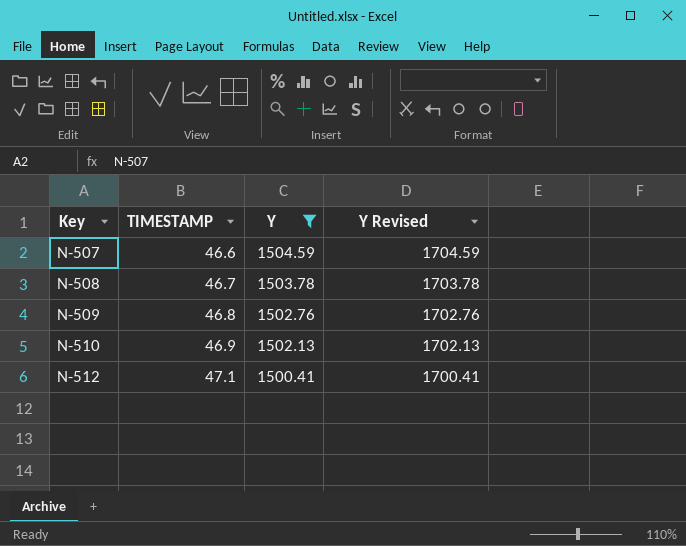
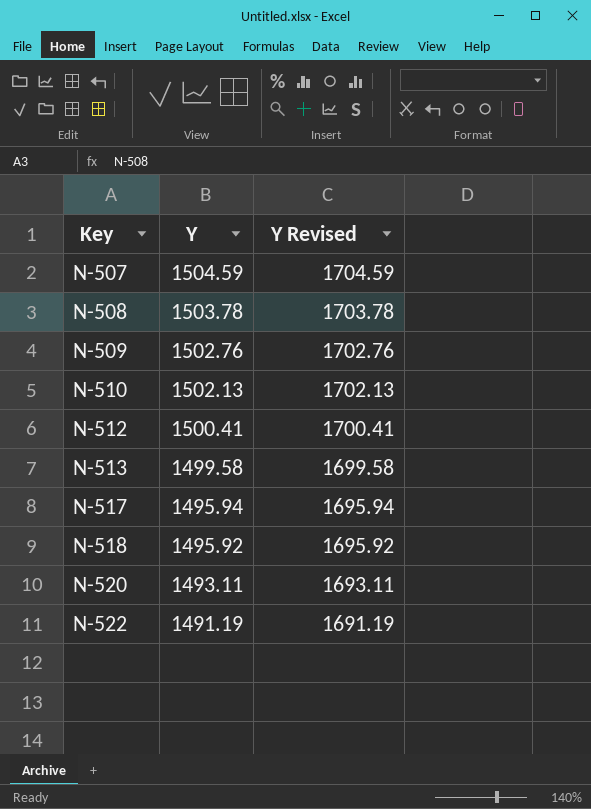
filter: Y >= 1500.41 -> none
column TIMESTAMP | position: 2 -> none

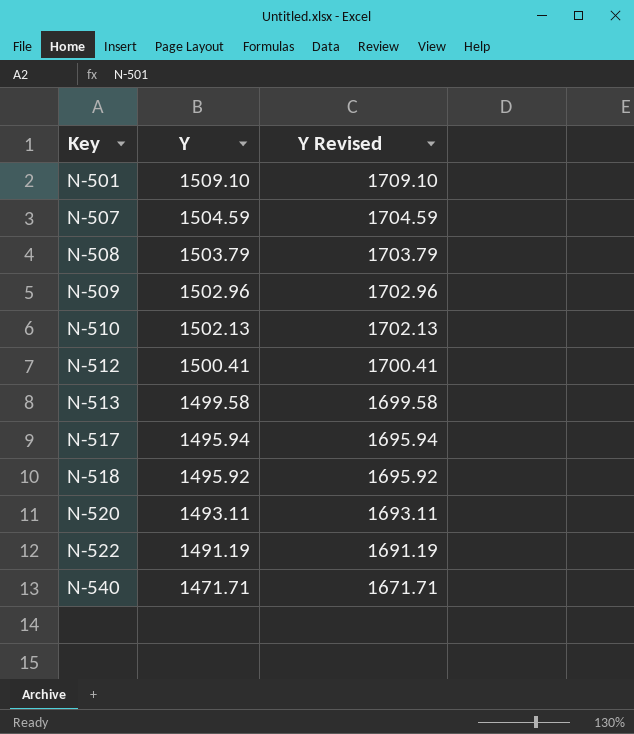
row N-501: none -> 1509.10 | 1709.10
N-508 | Y: 1503.78 -> 1503.79
N-508 | Y Revised: 1703.78 -> 1703.79
N-509 | Y: 1502.76 -> 1502.96
N-509 | Y Revised: 1702.76 -> 1702.96
row N-540: none -> 1471.71 | 1671.71

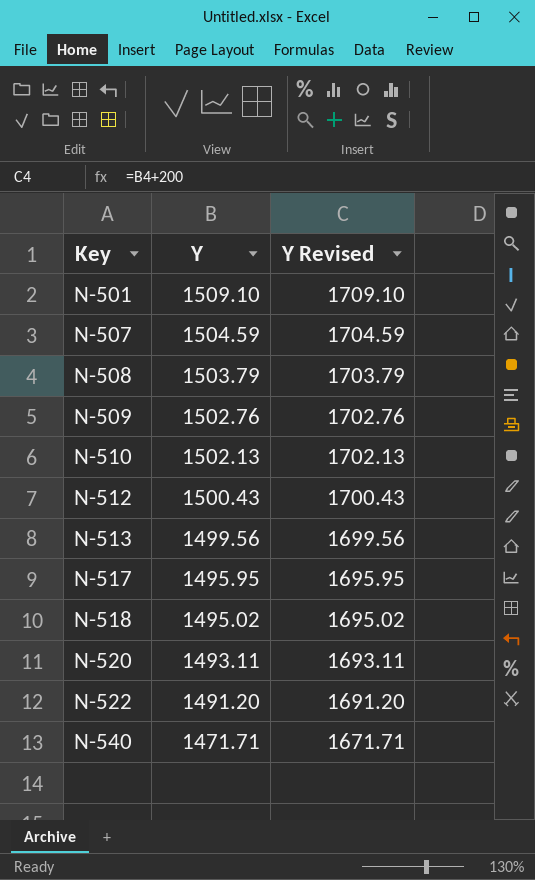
N-509 | Y: 1502.96 -> 1502.76
N-509 | Y Revised: 1702.96 -> 1702.76
N-512 | Y: 1500.41 -> 1500.43
N-512 | Y Revised: 1700.41 -> 1700.43
N-513 | Y: 1499.58 -> 1499.56
N-513 | Y Revised: 1699.58 -> 1699.56
N-517 | Y: 1495.94 -> 1495.95
N-517 | Y Revised: 1695.94 -> 1695.95
N-518 | Y: 1495.92 -> 1495.02
N-518 | Y Revised: 1695.92 -> 1695.02
N-522 | Y: 1491.19 -> 1491.20
N-522 | Y Revised: 1691.19 -> 1691.20

